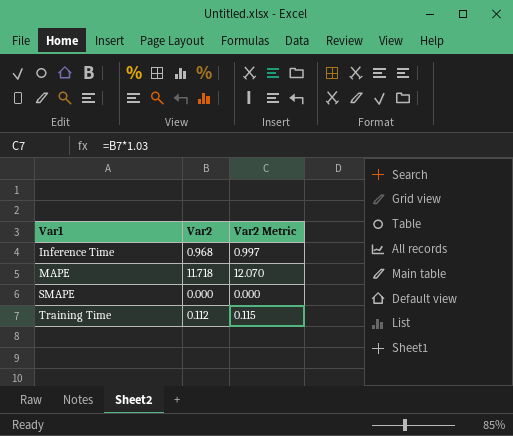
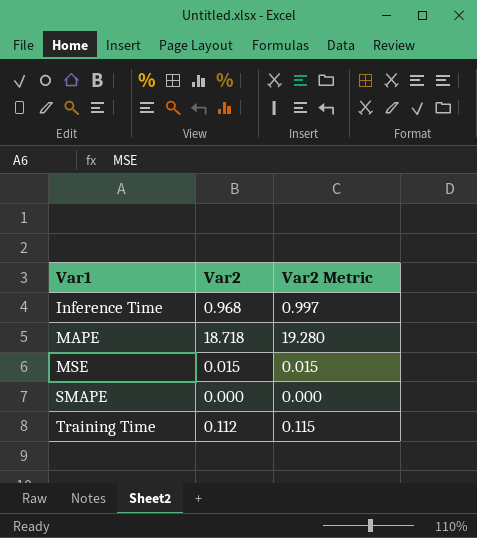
MAPE | Var2: 11.718 -> 18.718
MAPE | Var2 Metric: 12.070 -> 19.280
row MSE: none -> 0.015 | 0.015

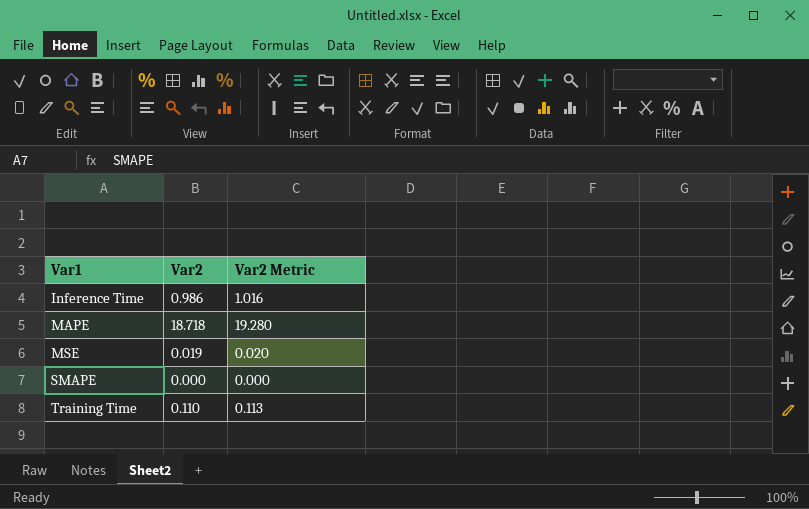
Inference Time | Var2: 0.968 -> 0.986
Inference Time | Var2 Metric: 0.997 -> 1.016
MSE | Var2: 0.015 -> 0.019
MSE | Var2 Metric: 0.015 -> 0.020
Training Time | Var2: 0.112 -> 0.110
Training Time | Var2 Metric: 0.115 -> 0.113

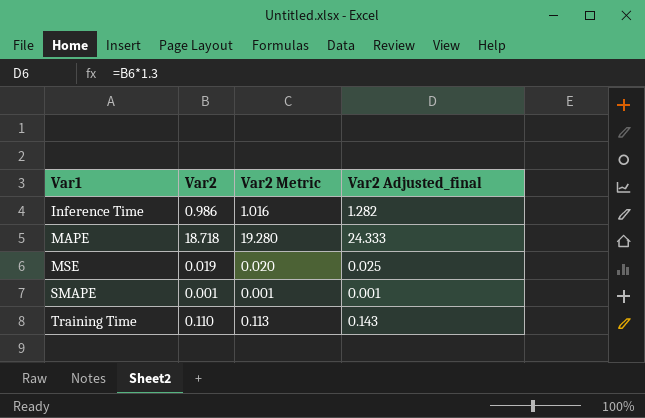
column Var2 Adjusted_final | formula: none -> [Var2] * 1.3
SMAPE | Var2: 0.000 -> 0.001
SMAPE | Var2 Metric: 0.000 -> 0.001

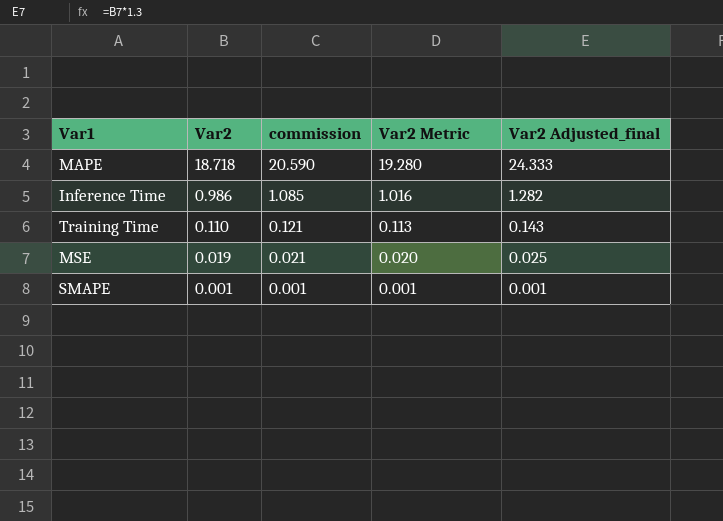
row order: Var1 ascending -> Var2 descending
column commission | formula: none -> [Var2] * 1.1

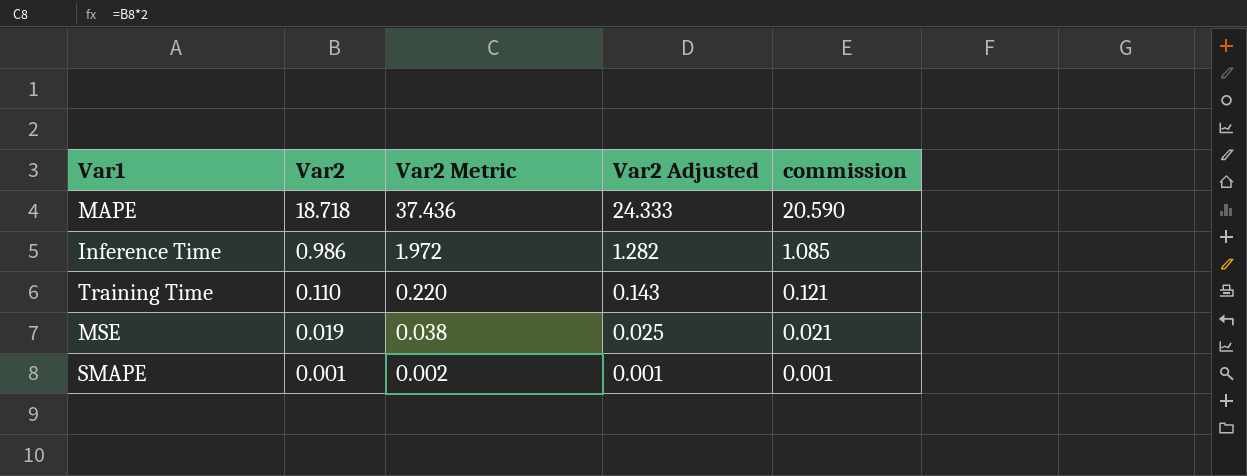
column Var2 Metric | formula: [Var2] * 1.03 -> [Var2] * 2
column name: Var2 Adjusted_final -> Var2 Adjusted
column commission | position: 3 -> 5

